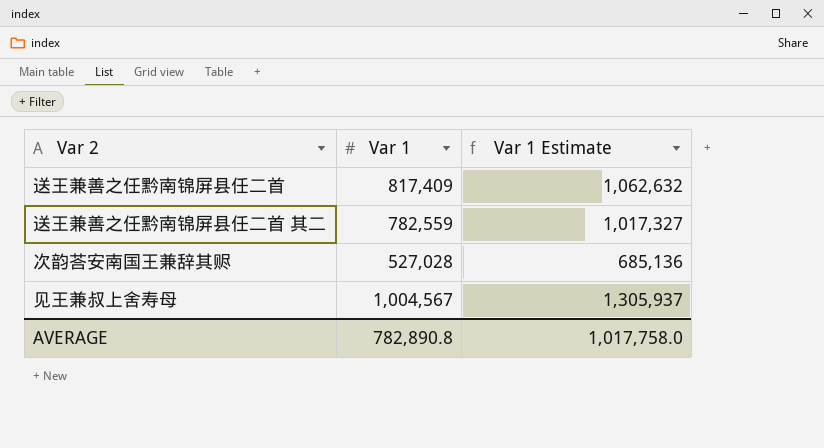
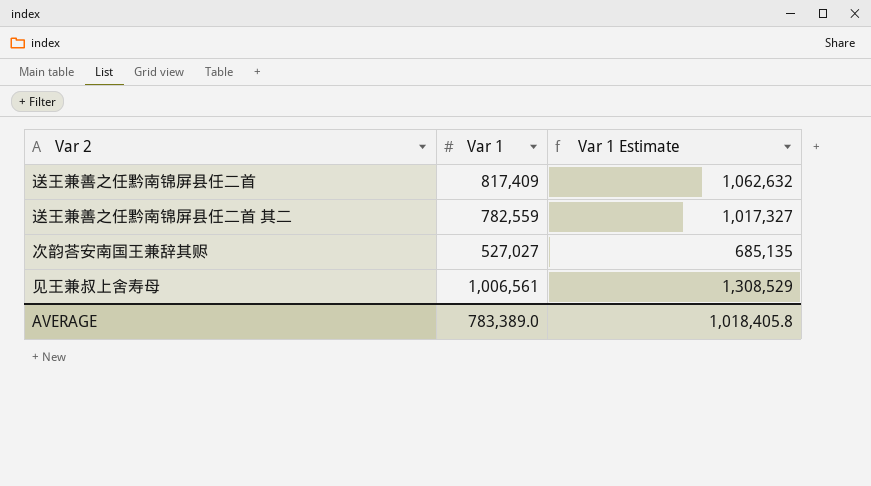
次韵荅安南国王兼辞其赆 | Var 1: 527,028 -> 527,027
次韵荅安南国王兼辞其赆 | Var 1 Estimate: 685,136 -> 685,135
见王兼叔上舍寿母 | Var 1: 1,004,567 -> 1,006,561
见王兼叔上舍寿母 | Var 1 Estimate: 1,305,937 -> 1,308,529
AVERAGE | Var 1: 782,890.8 -> 783,389.0
AVERAGE | Var 1 Estimate: 1,017,758.0 -> 1,018,405.8

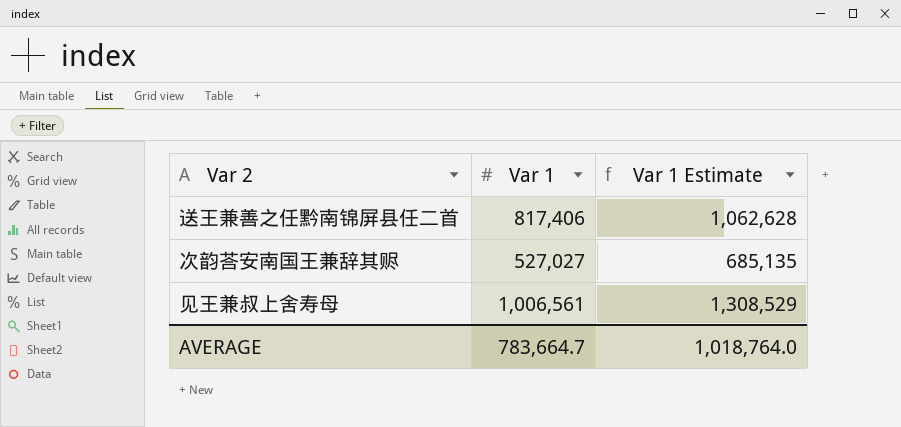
row 送王兼善之任黔南锦屏县任二首 其二: 782,559 | 1,017,327 -> none
送王兼善之任黔南锦屏县任二首 | Var 1: 817,409 -> 817,406
送王兼善之任黔南锦屏县任二首 | Var 1 Estimate: 1,062,632 -> 1,062,628
AVERAGE | Var 1: 783,389.0 -> 783,664.7
AVERAGE | Var 1 Estimate: 1,018,405.8 -> 1,018,764.0

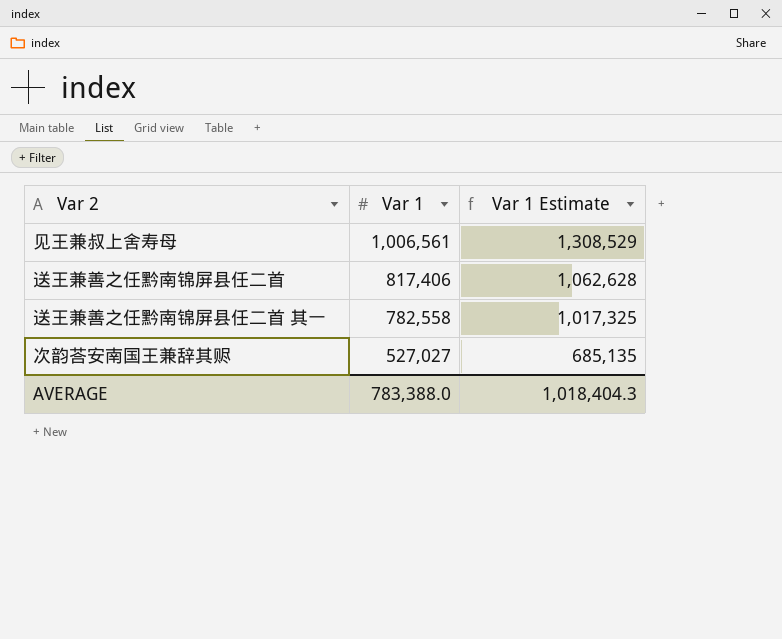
row order: none -> Var 1 descending
row 送王兼善之任黔南锦屏县任二首 其一: none -> 782,558 | 1,017,325
AVERAGE | Var 1: 783,664.7 -> 783,388.0
AVERAGE | Var 1 Estimate: 1,018,764.0 -> 1,018,404.3

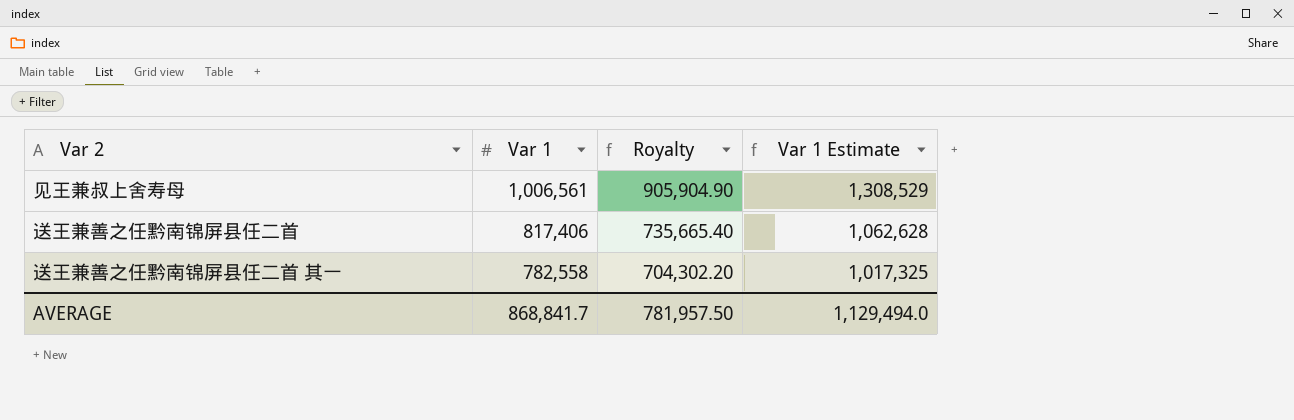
column Royalty | formula: none -> [Var 1] * 0.9
row 次韵荅安南国王兼辞其赆: 527,027 | 685,135 -> none
AVERAGE | Var 1: 783,388.0 -> 868,841.7
AVERAGE | Var 1 Estimate: 1,018,404.3 -> 1,129,494.0

